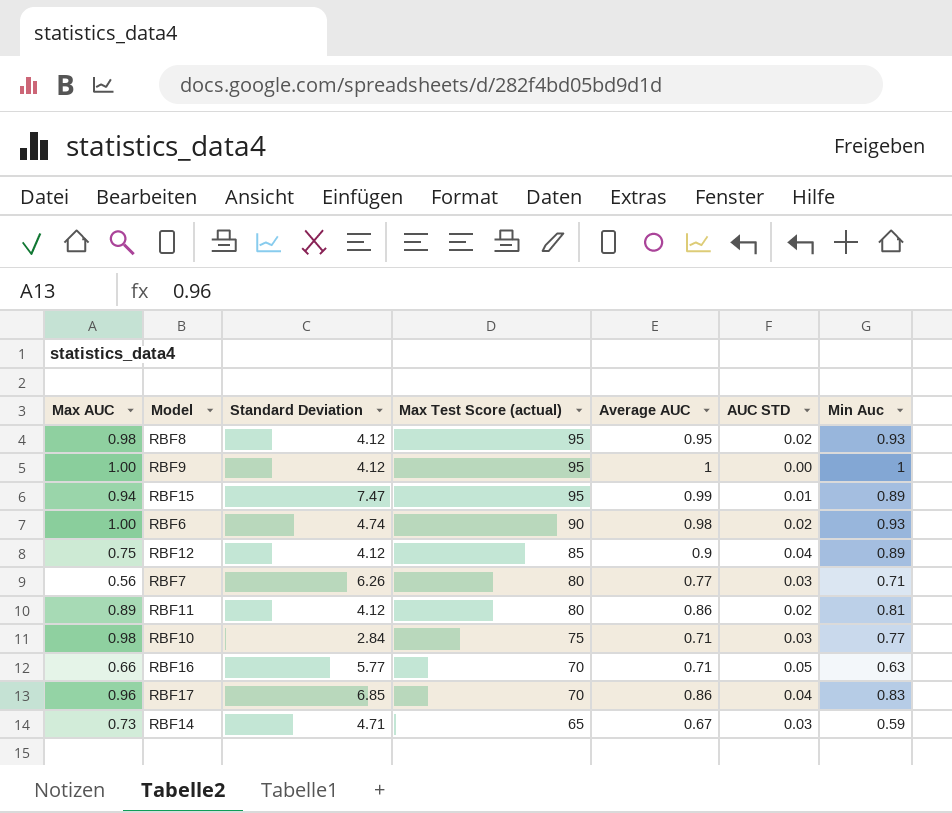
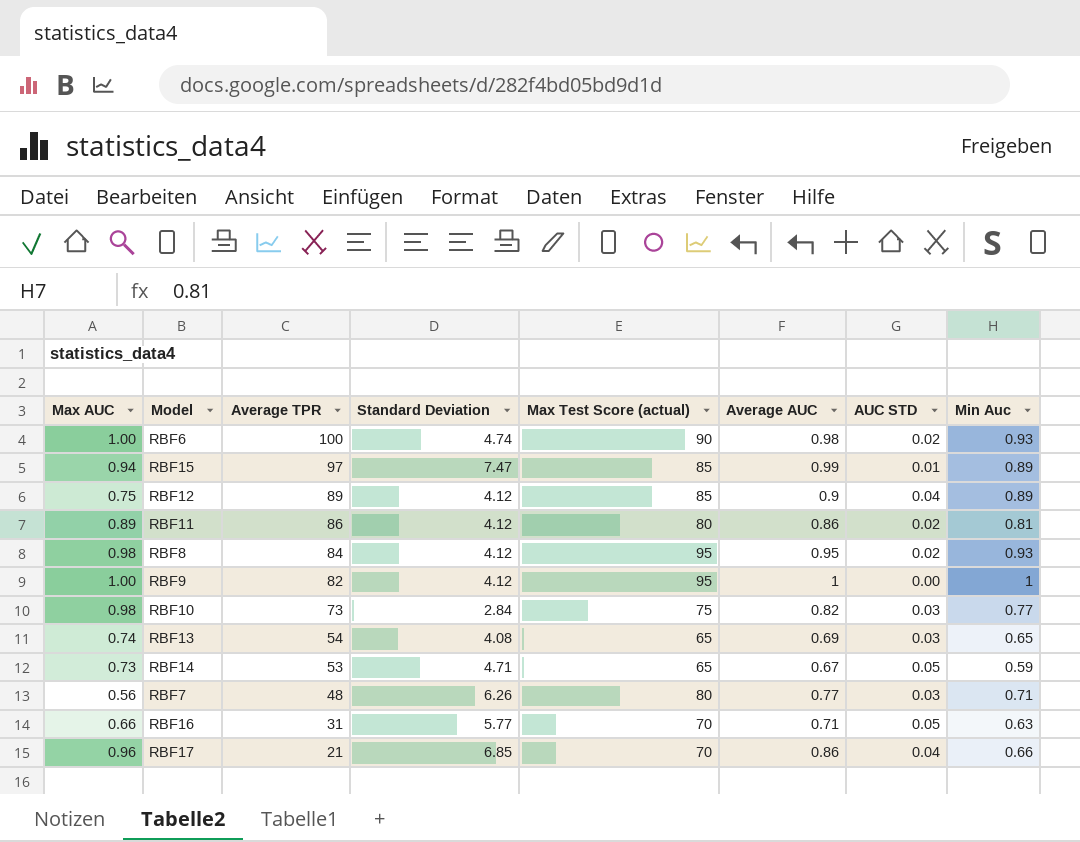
row order: Max Test Score (actual) descending -> Average TPR descending
column Average TPR | position: none -> 3
RBF15 | Max Test Score (actual): 95 -> 85
RBF10 | Average AUC: 0.71 -> 0.82
row RBF13: none -> 0.74 | 54 | 4.08 | 65 | 0.69 | 0.03 | 0.65
RBF14 | AUC STD: 0.03 -> 0.05
RBF17 | Min Auc: 0.83 -> 0.66

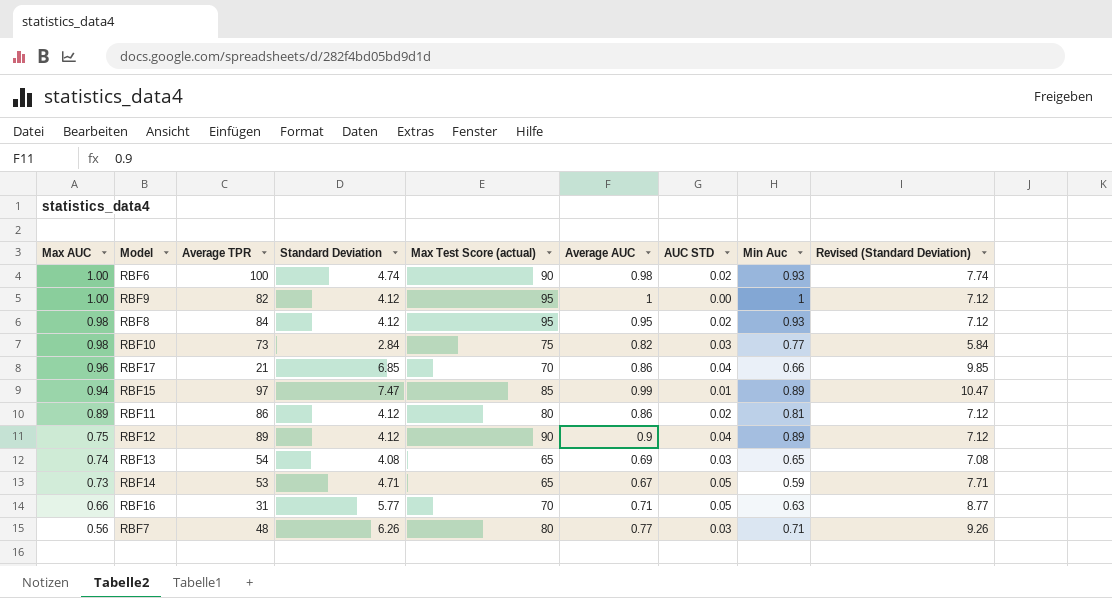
row order: Average TPR descending -> Max AUC descending
column Revised (Standard Deviation) | formula: none -> [Standard Deviation] + 3
RBF12 | Max Test Score (actual): 85 -> 90

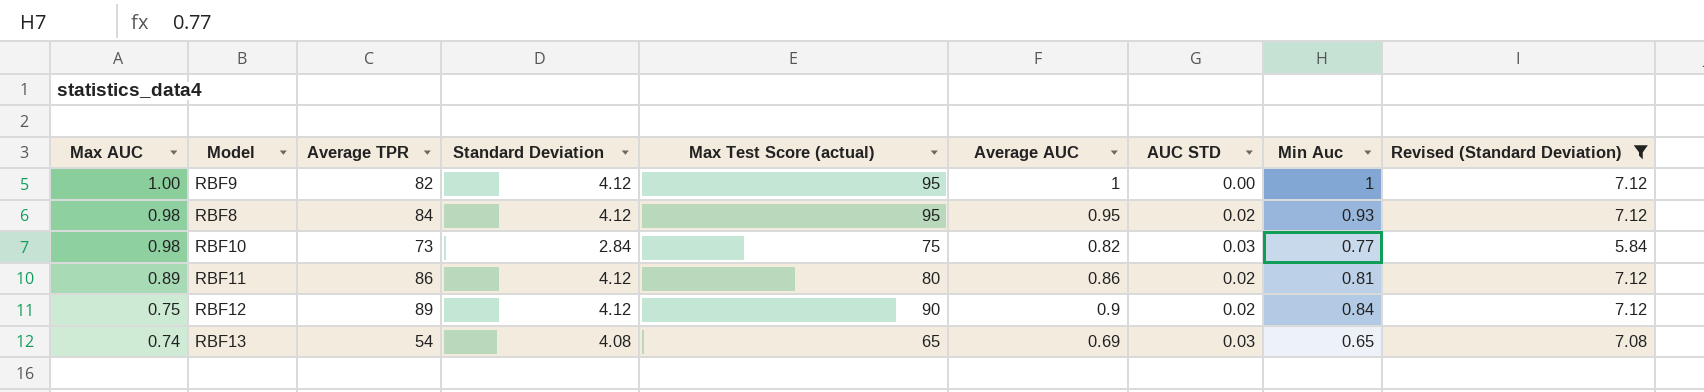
filter: none -> Revised (Standard Deviation) <= 7.12
RBF12 | AUC STD: 0.04 -> 0.02
RBF12 | Min Auc: 0.89 -> 0.84

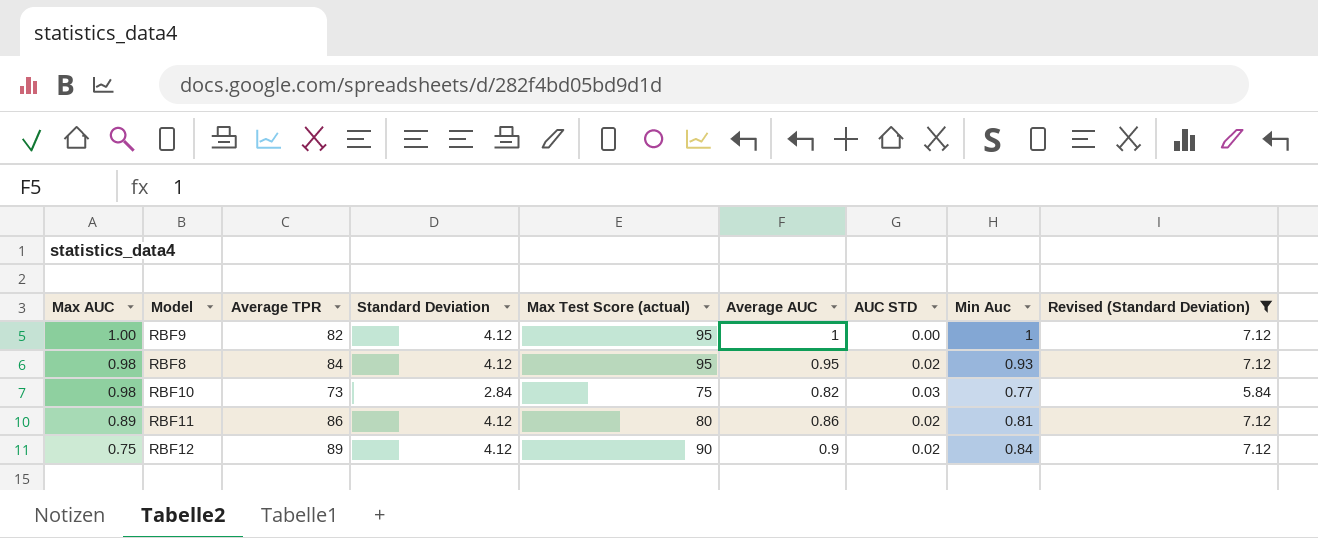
row RBF13: 0.74 | 54 | 4.08 | 65 | 0.69 | 0.03 | 0.65 | 7.08 -> none

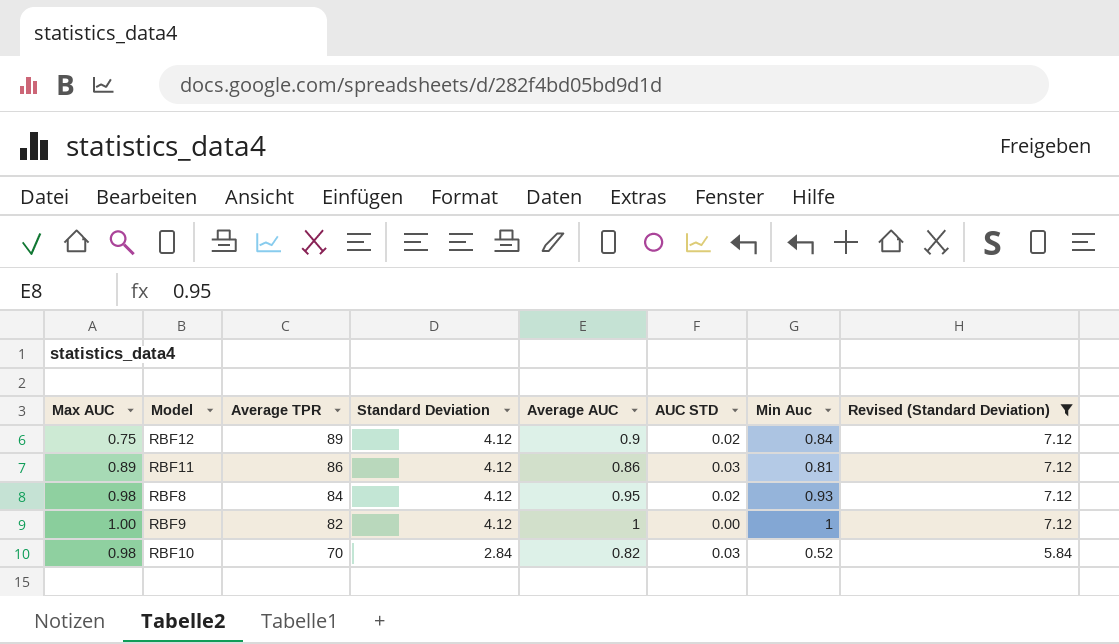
row order: Max AUC descending -> Average TPR descending
column Max Test Score (actual) | position: 5 -> none
RBF11 | AUC STD: 0.02 -> 0.03
RBF10 | Average TPR: 73 -> 70
RBF10 | Min Auc: 0.77 -> 0.52

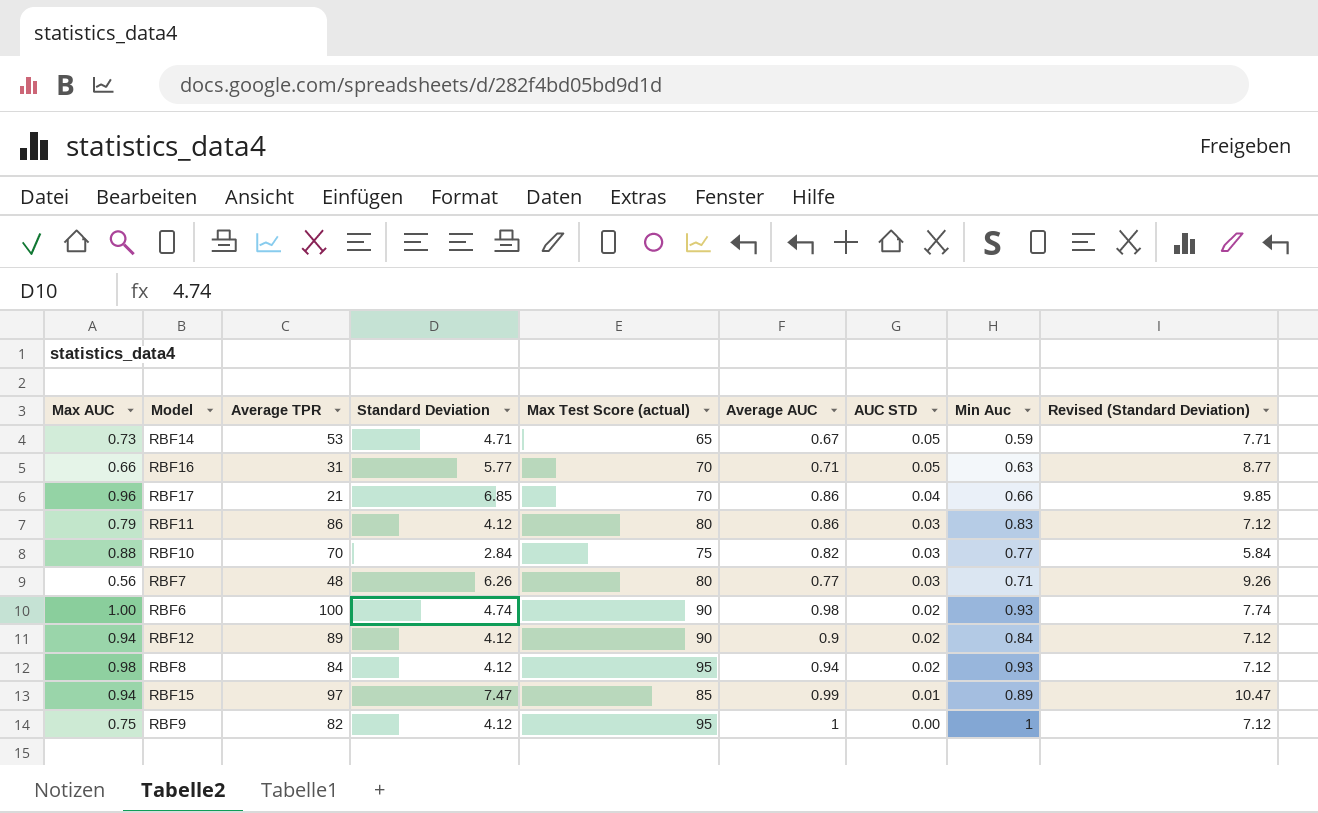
filter: Revised (Standard Deviation) <= 7.12 -> none
row order: Average TPR descending -> AUC STD descending
column Max Test Score (actual) | position: none -> 5
RBF11 | Max AUC: 0.89 -> 0.79
RBF11 | Min Auc: 0.81 -> 0.83
RBF10 | Max AUC: 0.98 -> 0.88
RBF10 | Min Auc: 0.52 -> 0.77
RBF12 | Max AUC: 0.75 -> 0.94
RBF8 | Average AUC: 0.95 -> 0.94
RBF9 | Max AUC: 1.00 -> 0.75

